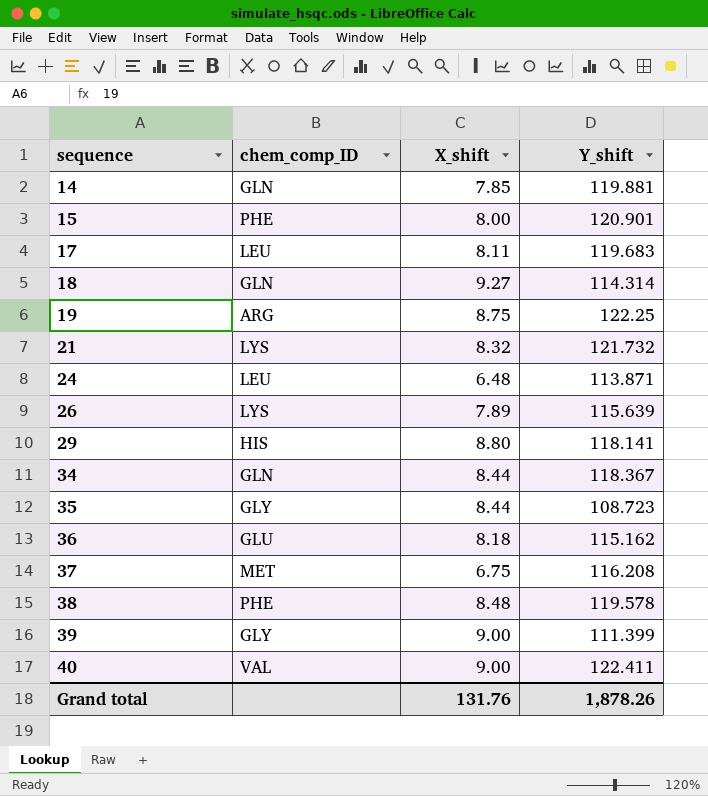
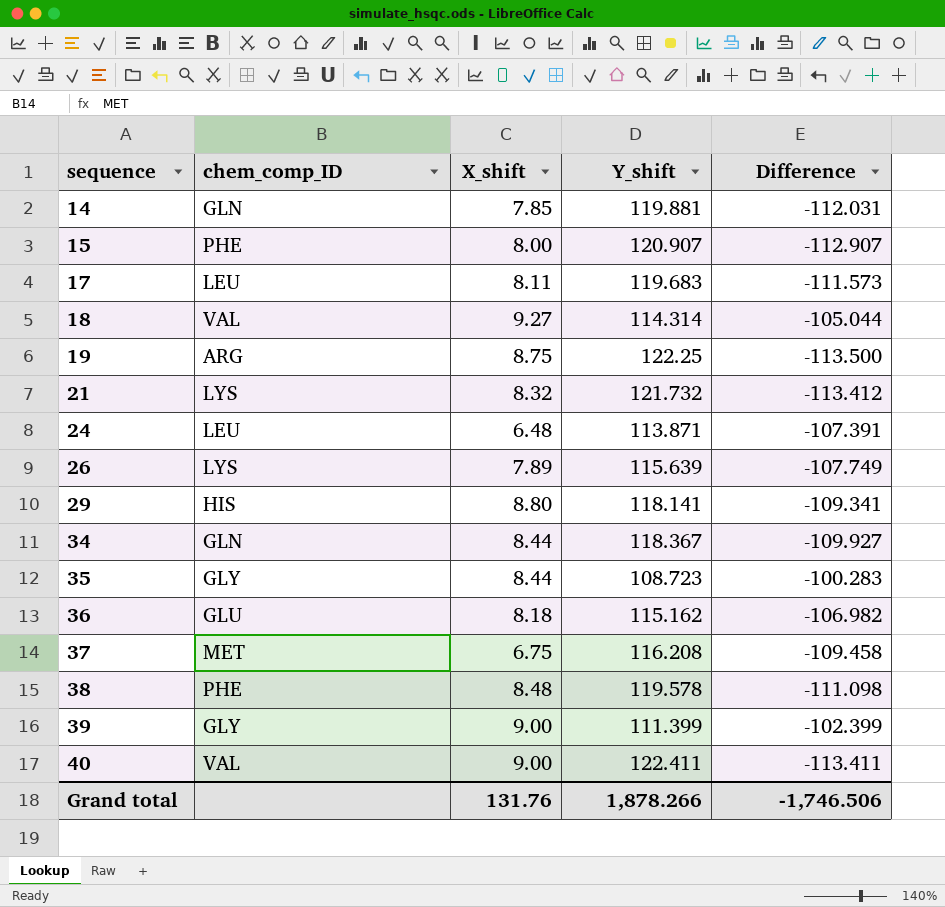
column Difference | formula: none -> [X_shift] - [Y_shift]
15 | Y_shift: 120.901 -> 120.907
18 | chem_comp_ID: GLN -> VAL
Grand total | Y_shift: 1,878.26 -> 1,878.266

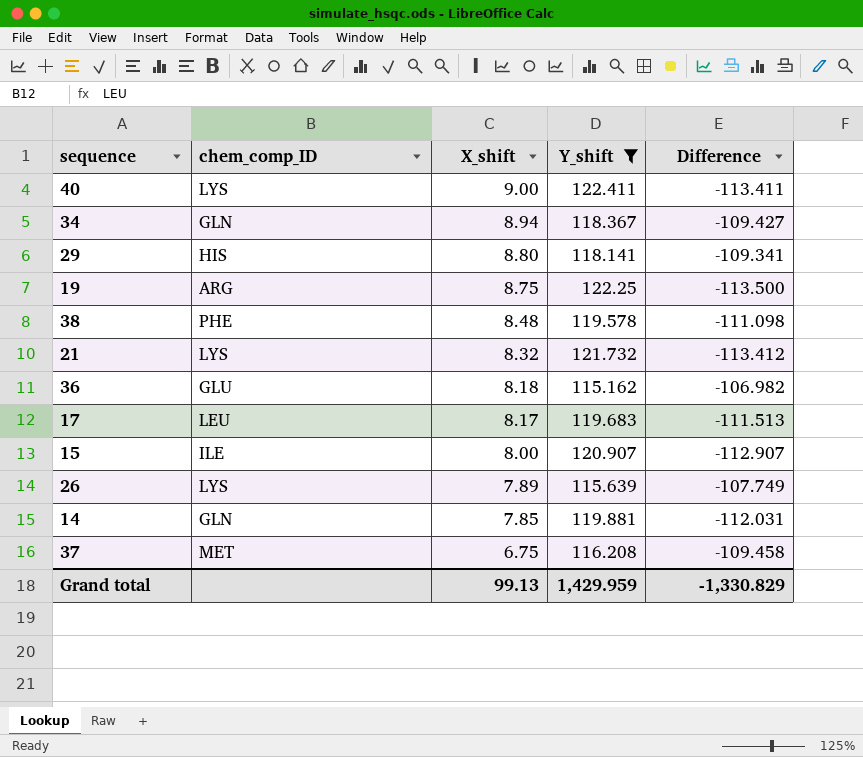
filter: none -> Y_shift >= 115.162
row order: sequence ascending -> X_shift descending
40 | chem_comp_ID: VAL -> LYS
34 | X_shift: 8.44 -> 8.94
34 | Difference: -109.927 -> -109.427
17 | X_shift: 8.11 -> 8.17
17 | Difference: -111.573 -> -111.513
15 | chem_comp_ID: PHE -> ILE
Grand total | X_shift: 131.76 -> 99.13
Grand total | Y_shift: 1,878.266 -> 1,429.959
Grand total | Difference: -1,746.506 -> -1,330.829

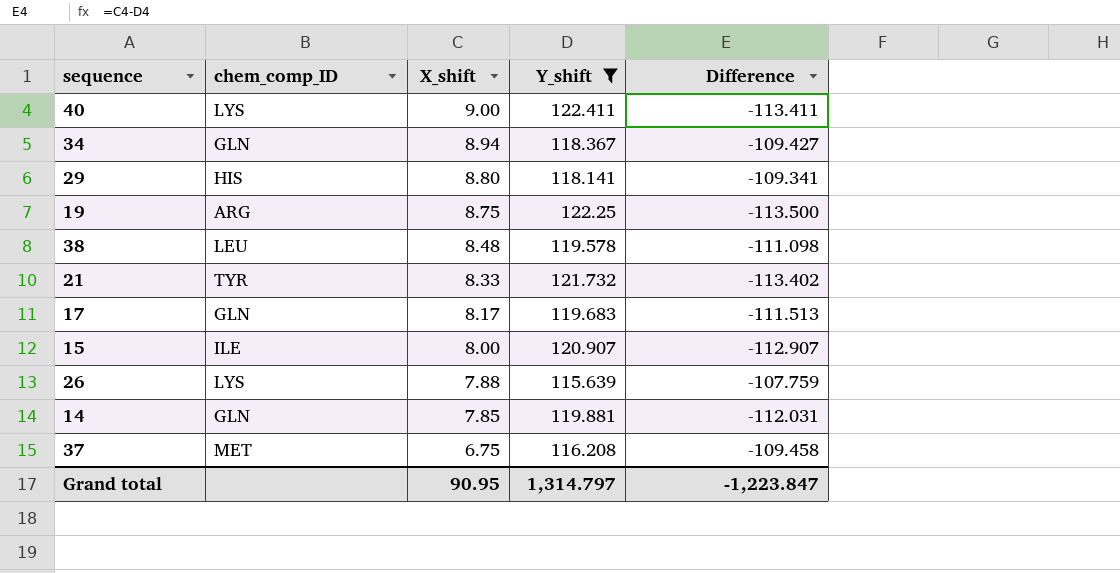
row 36: GLU | 8.18 | 115.162 | -106.982 -> none
38 | chem_comp_ID: PHE -> LEU
21 | chem_comp_ID: LYS -> TYR
21 | X_shift: 8.32 -> 8.33
21 | Difference: -113.412 -> -113.402
17 | chem_comp_ID: LEU -> GLN
26 | X_shift: 7.89 -> 7.88
26 | Difference: -107.749 -> -107.759
Grand total | X_shift: 99.13 -> 90.95
Grand total | Y_shift: 1,429.959 -> 1,314.797
Grand total | Difference: -1,330.829 -> -1,223.847

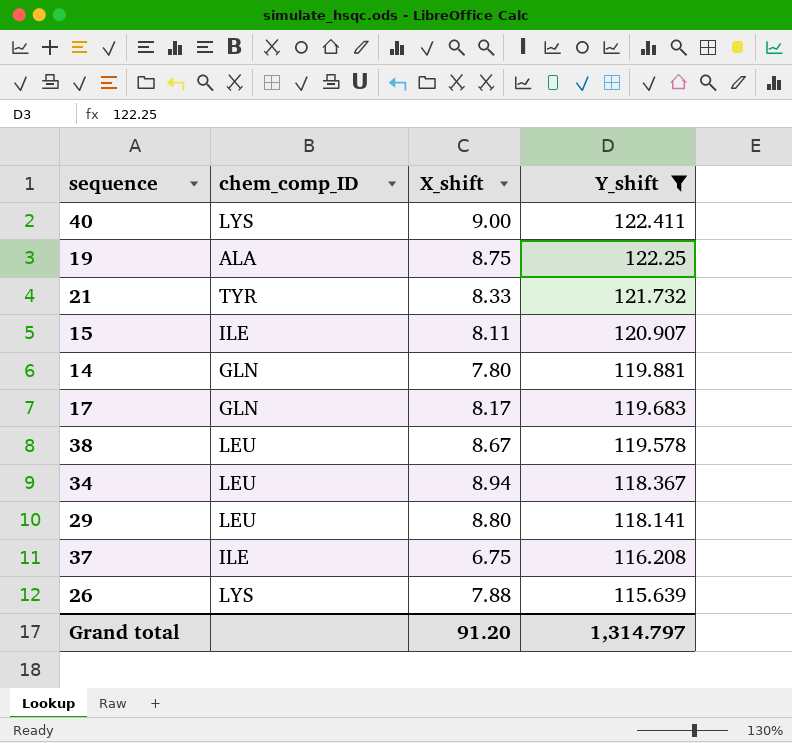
row order: X_shift descending -> Y_shift descending
column Difference | formula: [X_shift] - [Y_shift] -> none
19 | chem_comp_ID: ARG -> ALA
15 | X_shift: 8.00 -> 8.11
14 | X_shift: 7.85 -> 7.80
38 | X_shift: 8.48 -> 8.67
34 | chem_comp_ID: GLN -> LEU
29 | chem_comp_ID: HIS -> LEU
37 | chem_comp_ID: MET -> ILE
Grand total | X_shift: 90.95 -> 91.20

